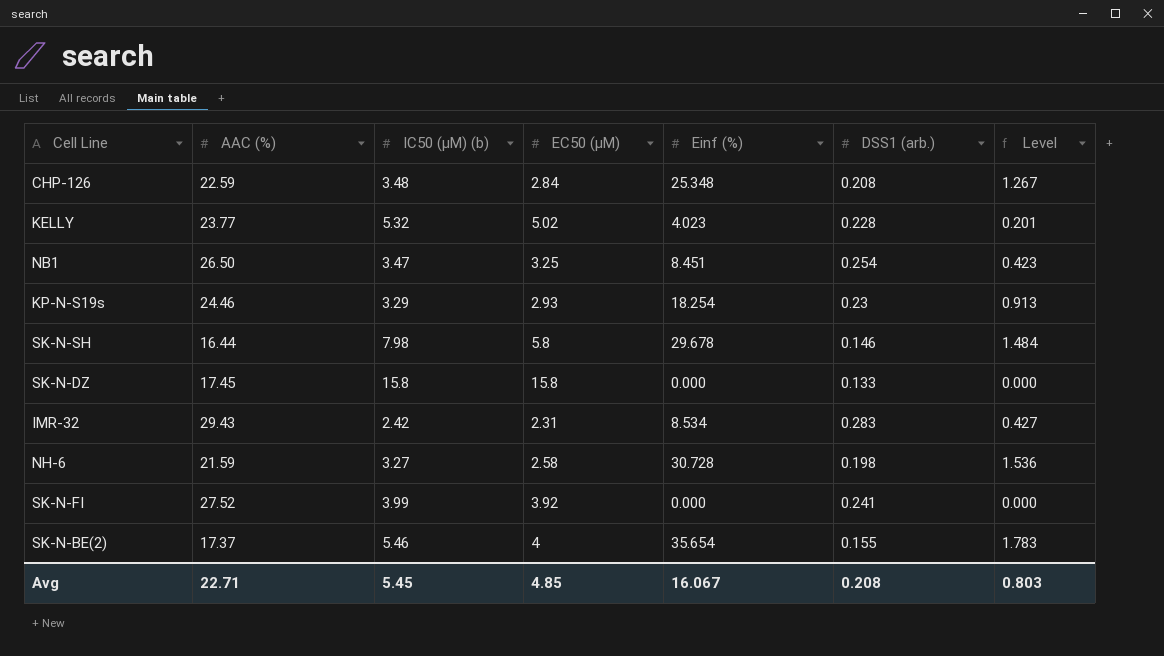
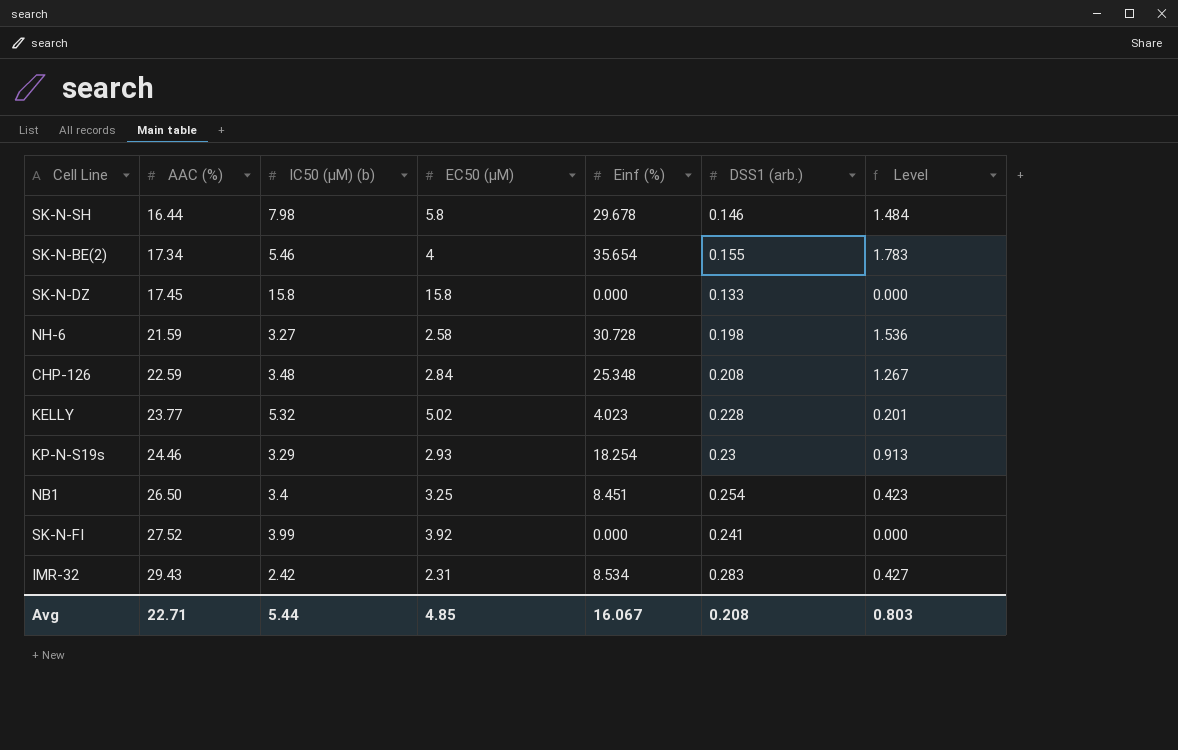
row order: none -> AAC (%) ascending
SK-N-BE(2) | AAC (%): 17.37 -> 17.34
NB1 | IC50 (µM) (b): 3.47 -> 3.4
Avg | IC50 (µM) (b): 5.45 -> 5.44

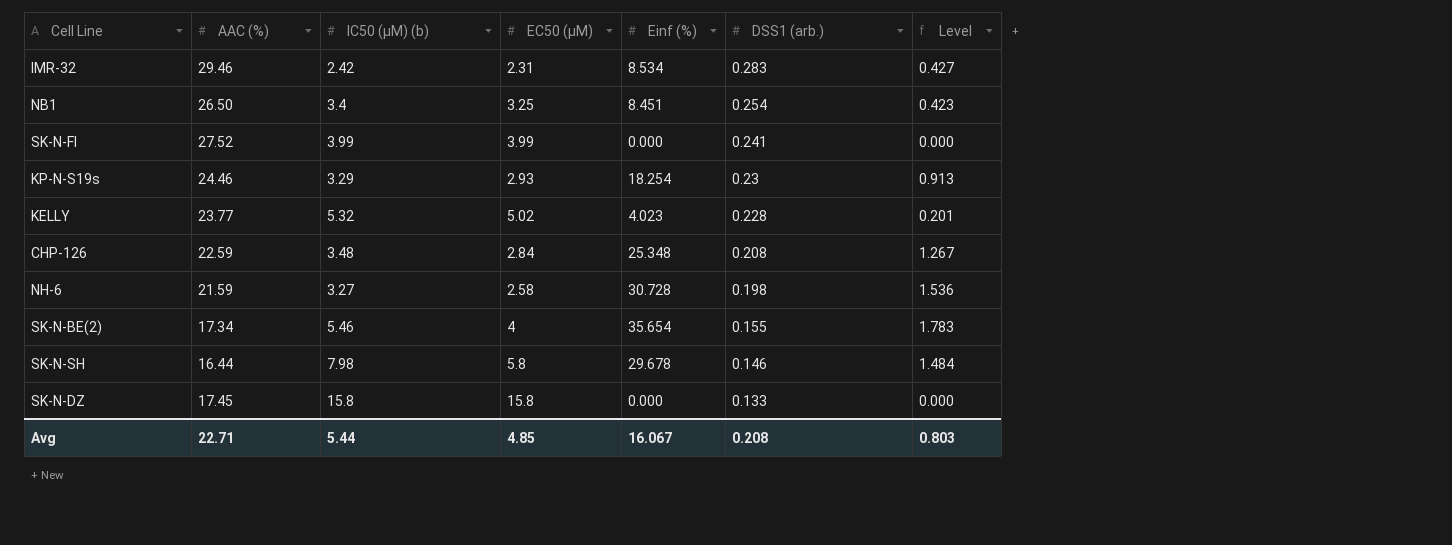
row order: AAC (%) ascending -> DSS1 (arb.) descending
IMR-32 | AAC (%): 29.43 -> 29.46
SK-N-FI | EC50 (µM): 3.92 -> 3.99

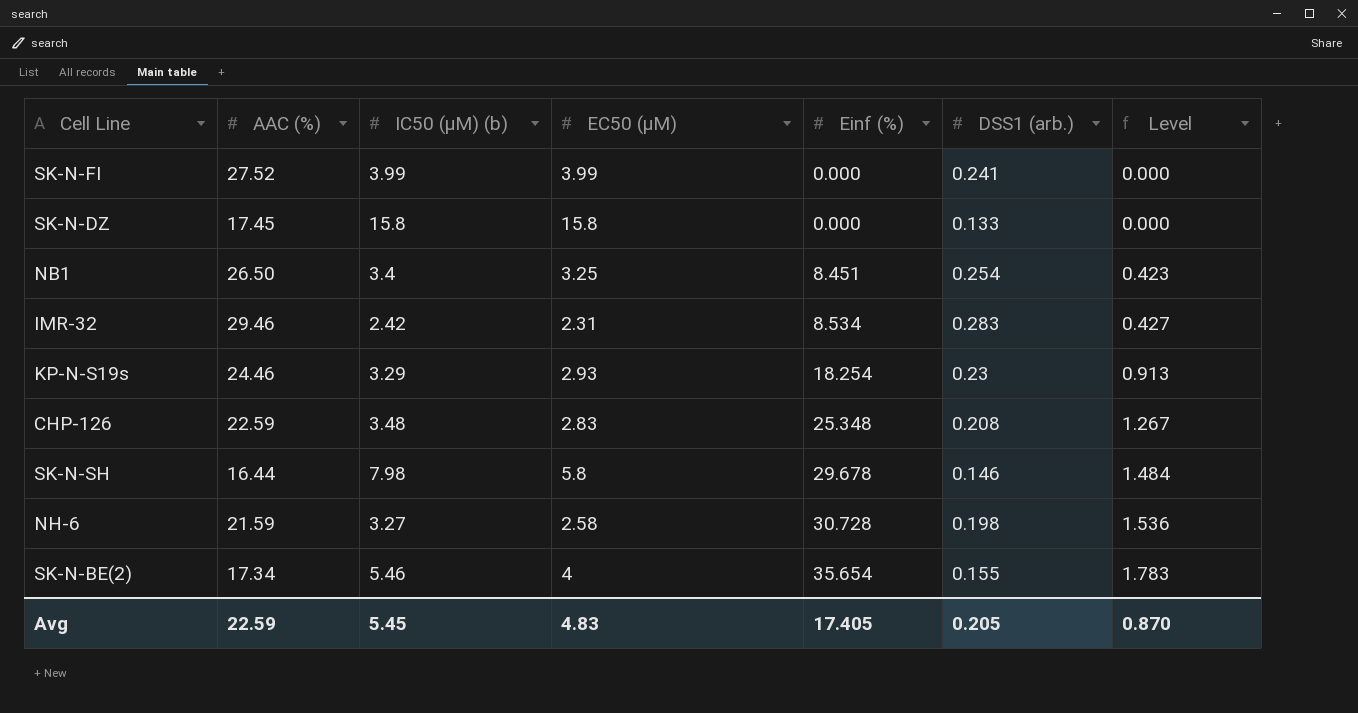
row order: DSS1 (arb.) descending -> Einf (%) ascending
row KELLY: 23.77 | 5.32 | 5.02 | 4.023 | 0.228 | 0.201 -> none
CHP-126 | EC50 (µM): 2.84 -> 2.83
Avg | AAC (%): 22.71 -> 22.59
Avg | IC50 (µM) (b): 5.44 -> 5.45
Avg | EC50 (µM): 4.85 -> 4.83
Avg | Einf (%): 16.067 -> 17.405
Avg | DSS1 (arb.): 0.208 -> 0.205
Avg | Level: 0.803 -> 0.870

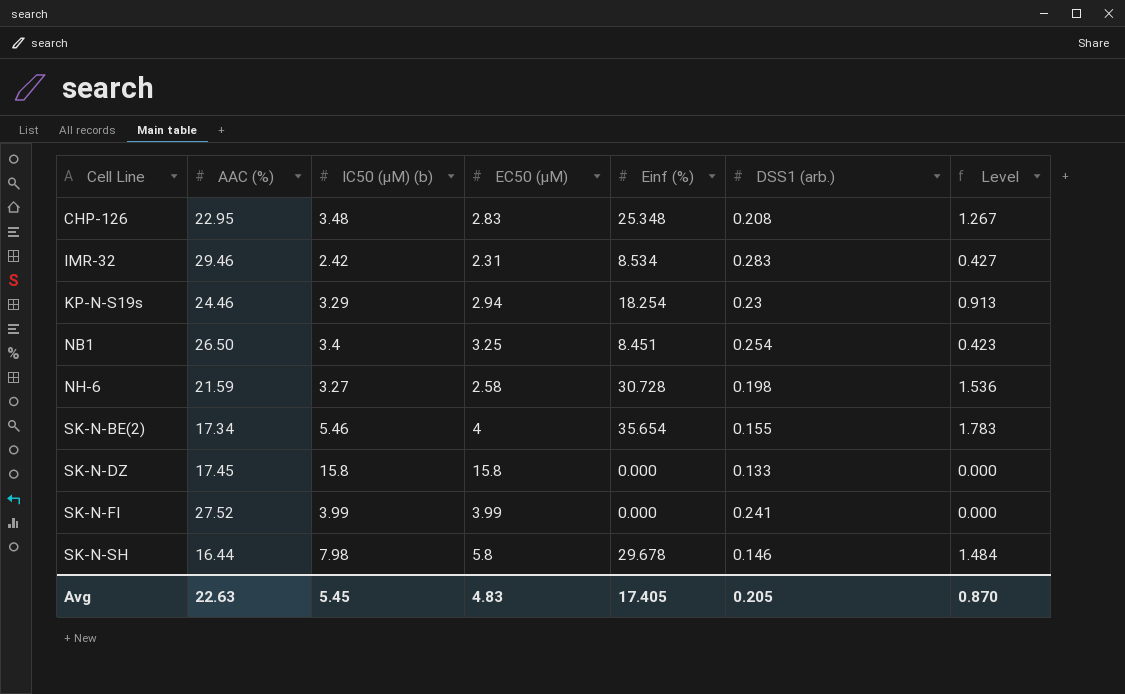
row order: Einf (%) ascending -> Cell Line ascending
CHP-126 | AAC (%): 22.59 -> 22.95
KP-N-S19s | EC50 (µM): 2.93 -> 2.94
Avg | AAC (%): 22.59 -> 22.63

